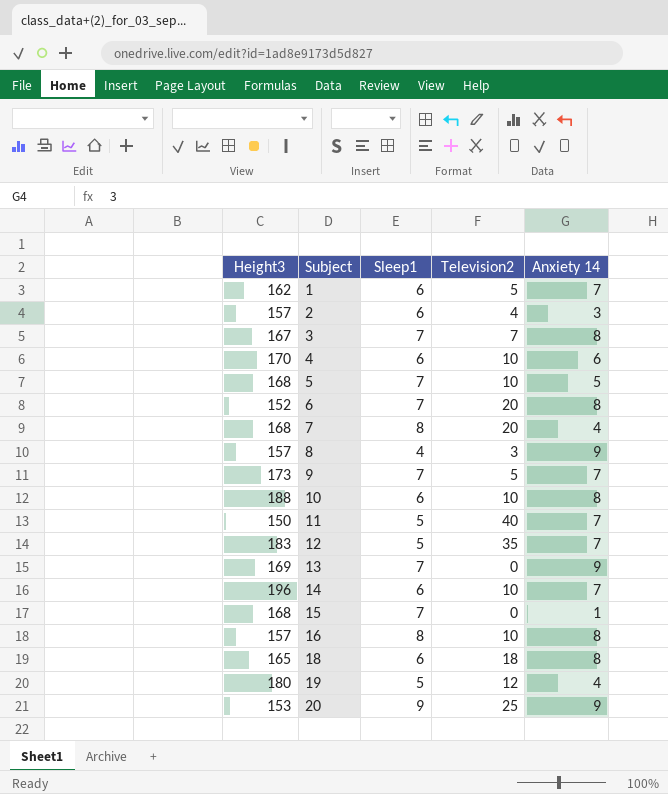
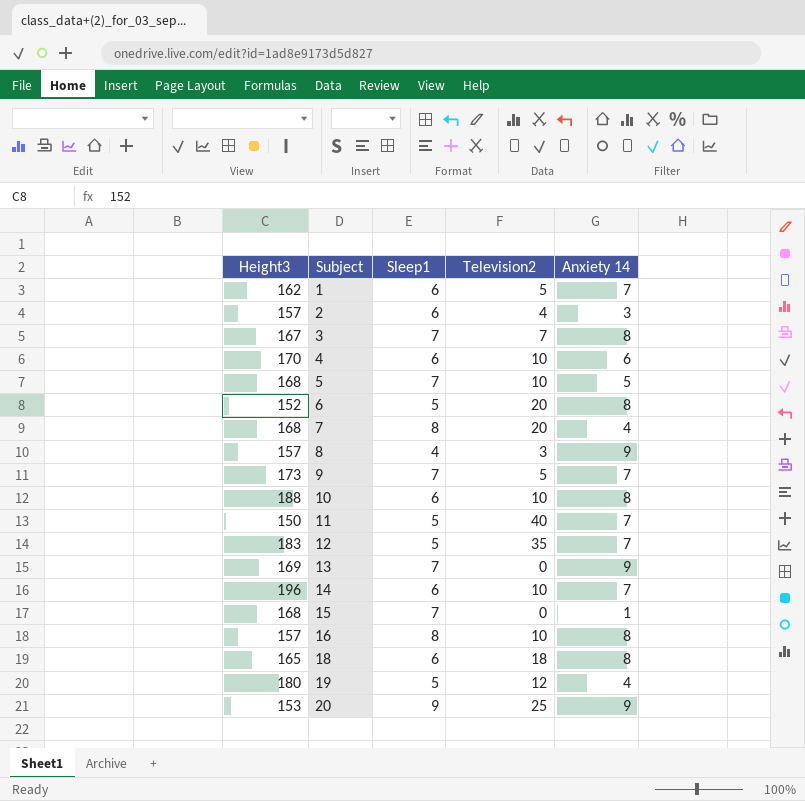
6 | Sleep1: 7 -> 5

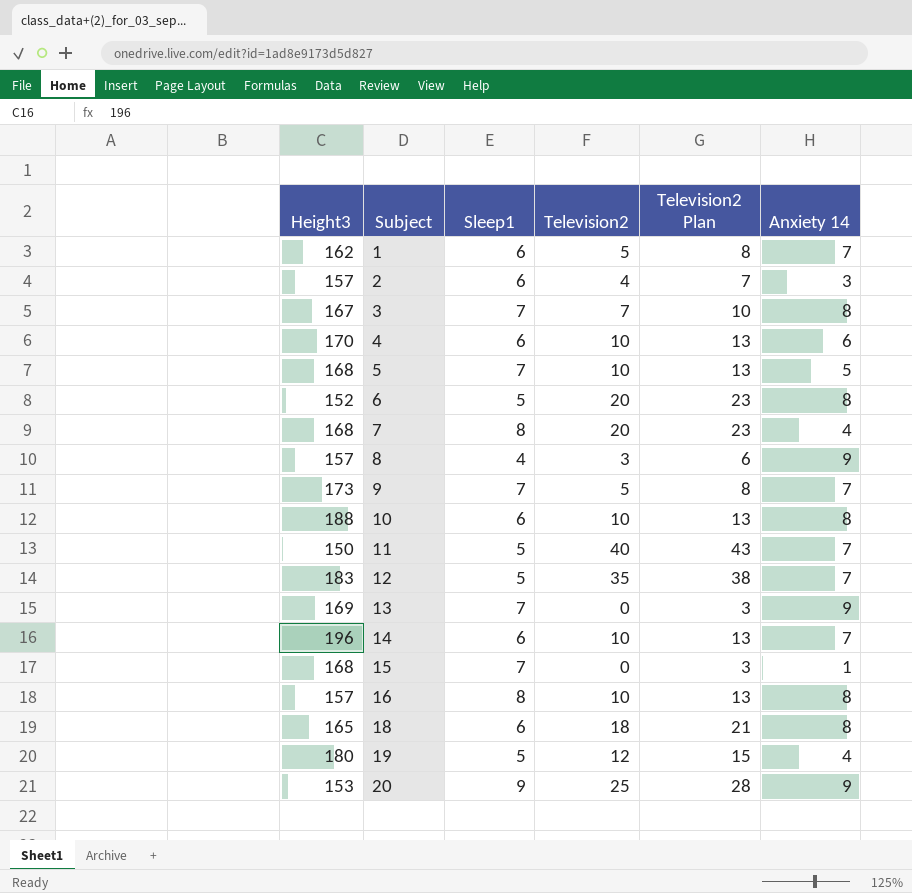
column Television2 Plan | formula: none -> [Television2] + 3

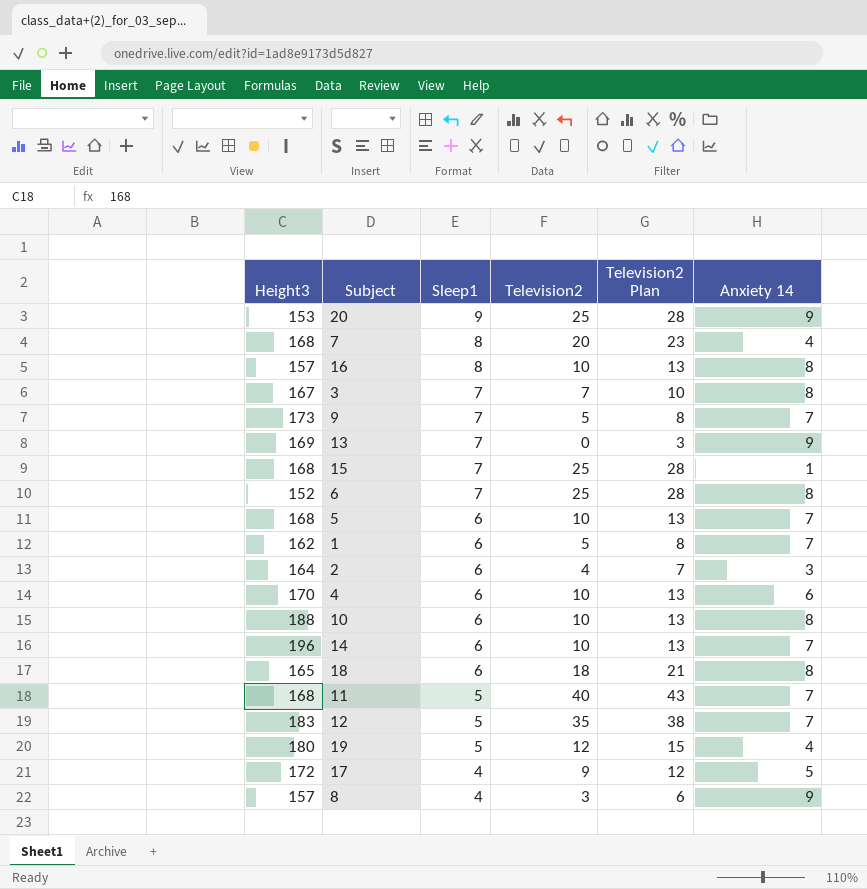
row order: Subject ascending -> Sleep1 descending
15 | Television2: 0 -> 25
15 | Television2 Plan: 3 -> 28
6 | Sleep1: 5 -> 7
6 | Television2: 20 -> 25
6 | Television2 Plan: 23 -> 28
5 | Sleep1: 7 -> 6
5 | Anxiety 14: 5 -> 7
2 | Height3: 157 -> 164
11 | Height3: 150 -> 168
row 17: none -> 172 | 4 | 9 | 12 | 5

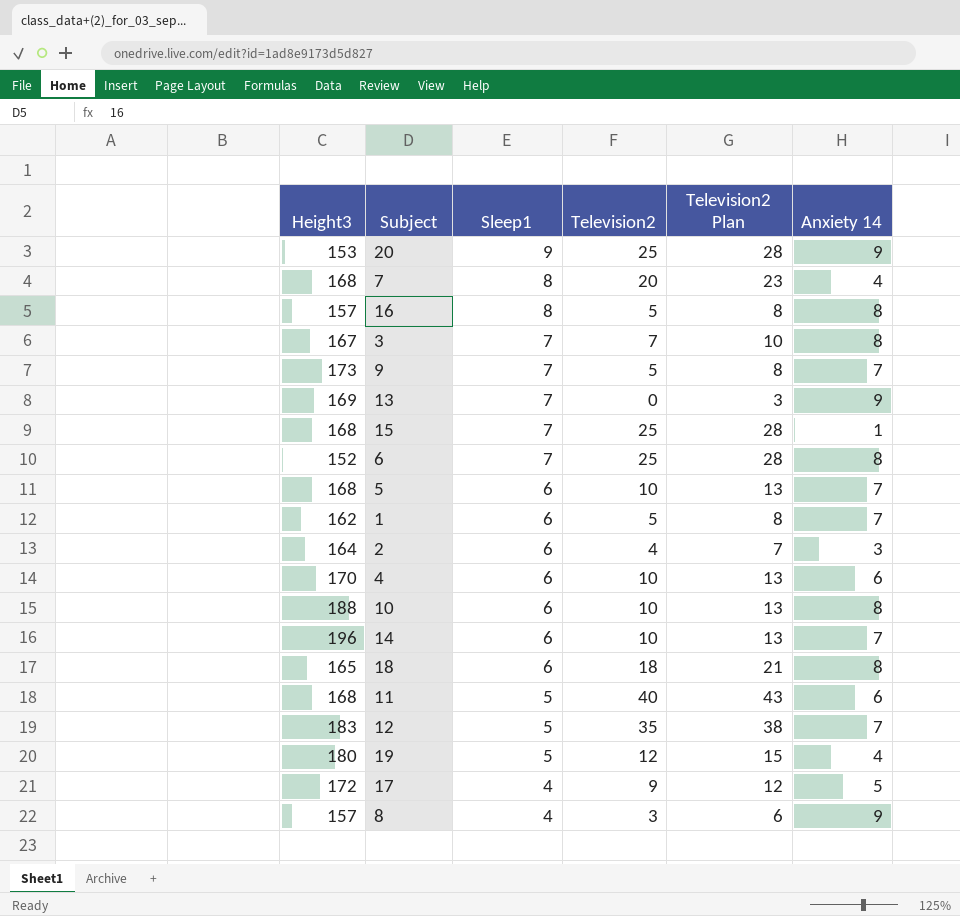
16 | Television2: 10 -> 5
16 | Television2 Plan: 13 -> 8
11 | Anxiety 14: 7 -> 6

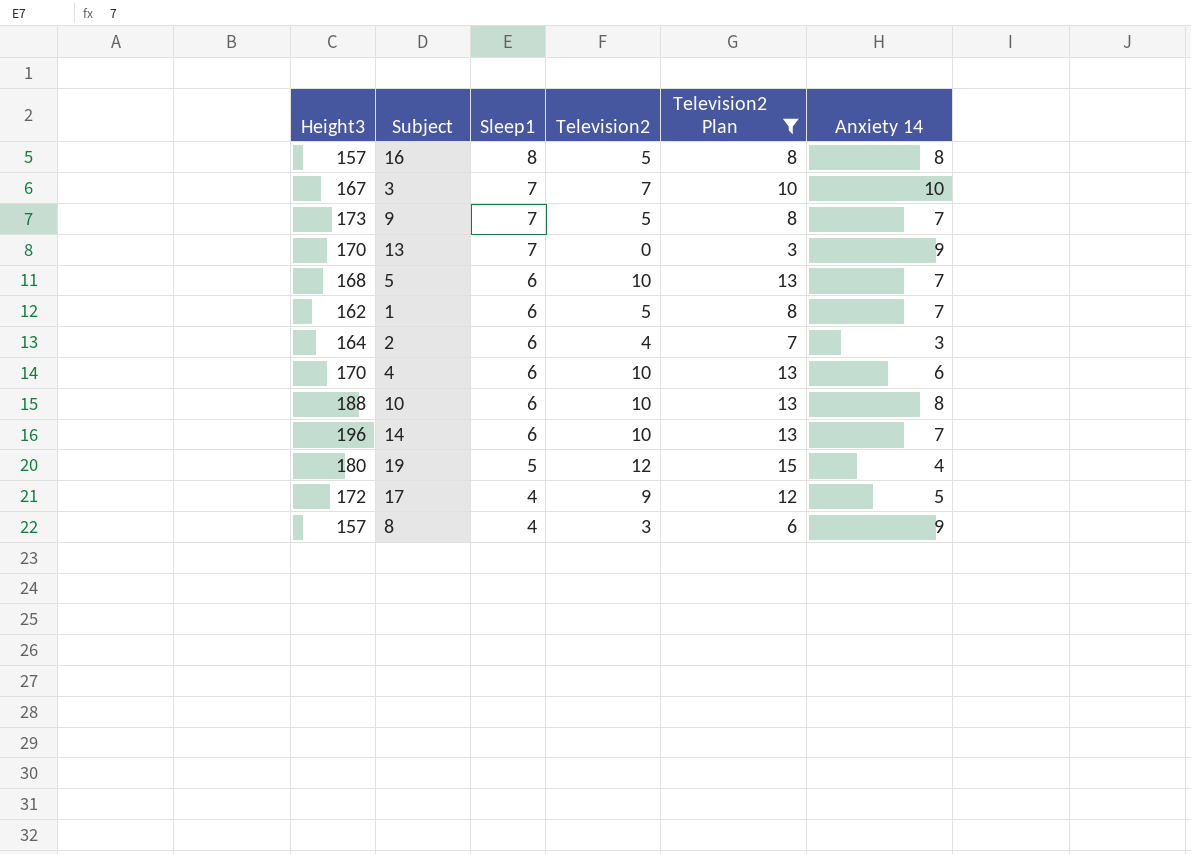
filter: none -> Television2 Plan <= 15
3 | Anxiety 14: 8 -> 10
13 | Height3: 169 -> 170

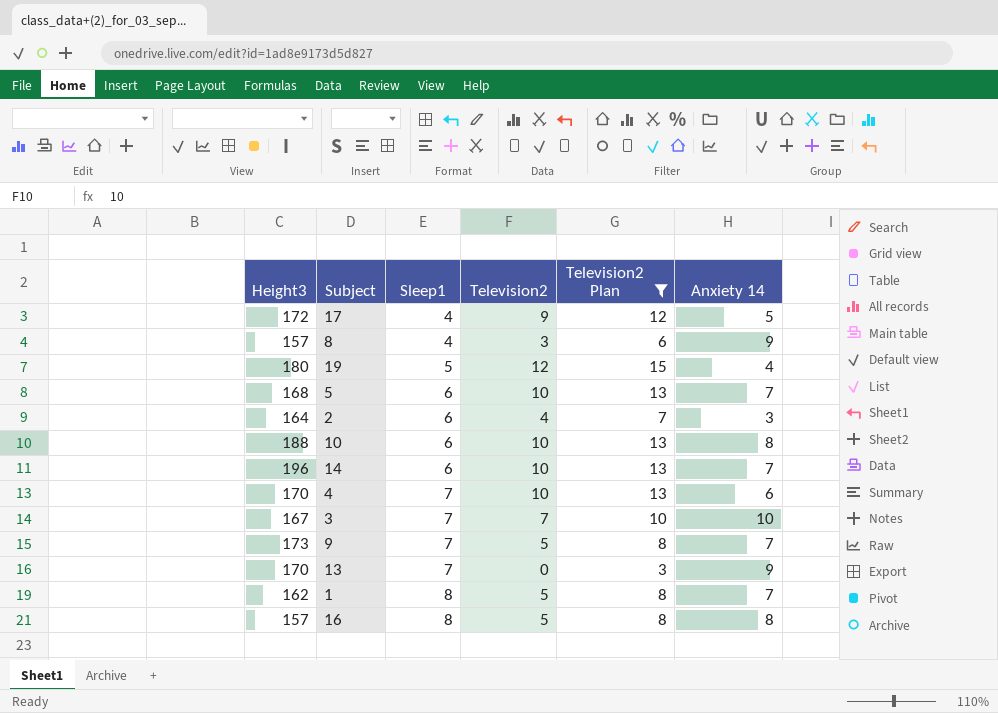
row order: Sleep1 descending -> Sleep1 ascending
4 | Sleep1: 6 -> 7
1 | Sleep1: 6 -> 8

